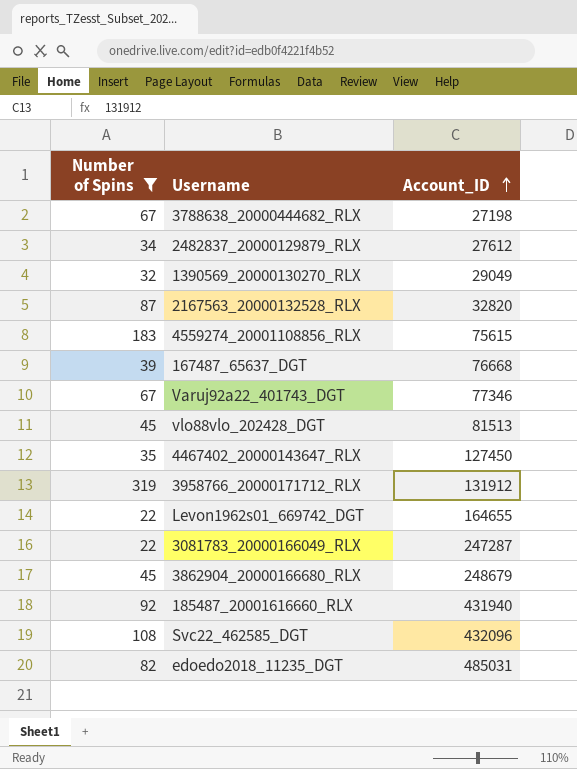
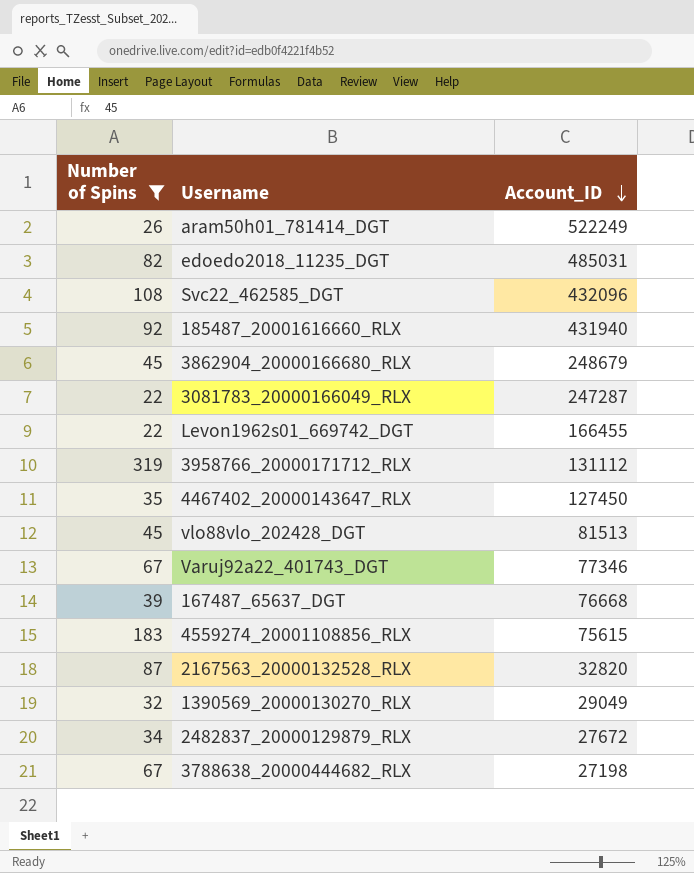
row order: Account_ID ascending -> Account_ID descending
row aram50h01_781414_DGT: none -> 26 | 522249
Levon1962s01_669742_DGT | Account_ID: 164655 -> 166455
3958766_20000171712_RLX | Account_ID: 131912 -> 131112
2482837_20000129879_RLX | Account_ID: 27612 -> 27672

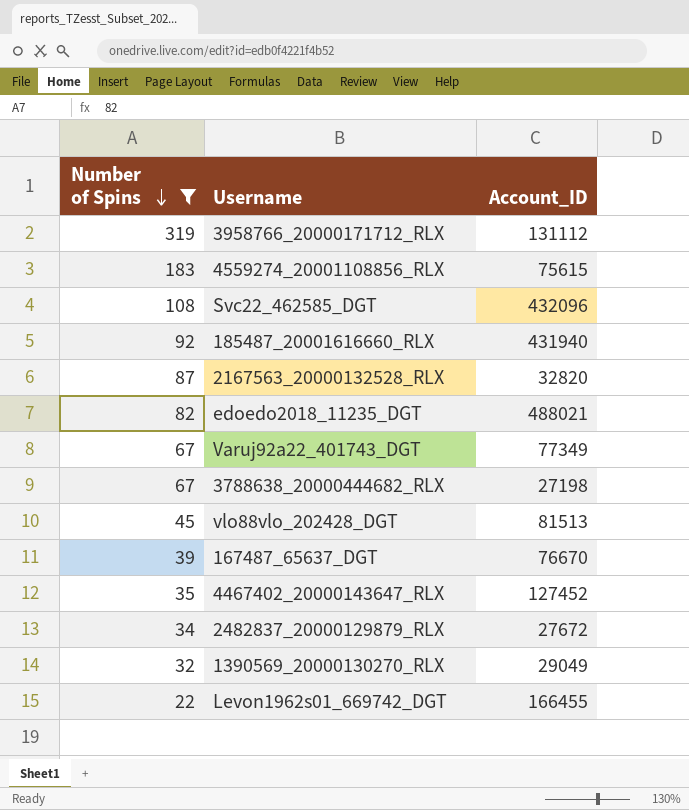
row order: Account_ID descending -> Number of Spins descending
row aram50h01_781414_DGT: 26 | 522249 -> none
row 3862904_20000166680_RLX: 45 | 248679 -> none
row 3081783_20000166049_RLX: 22 | 247287 -> none
edoedo2018_11235_DGT | Account_ID: 485031 -> 488021
Varuj92a22_401743_DGT | Account_ID: 77346 -> 77349
167487_65637_DGT | Account_ID: 76668 -> 76670
4467402_20000143647_RLX | Account_ID: 127450 -> 127452

